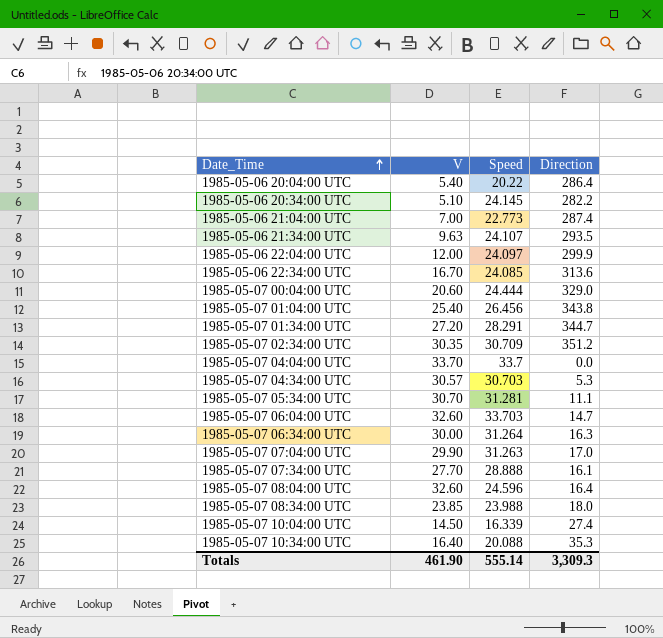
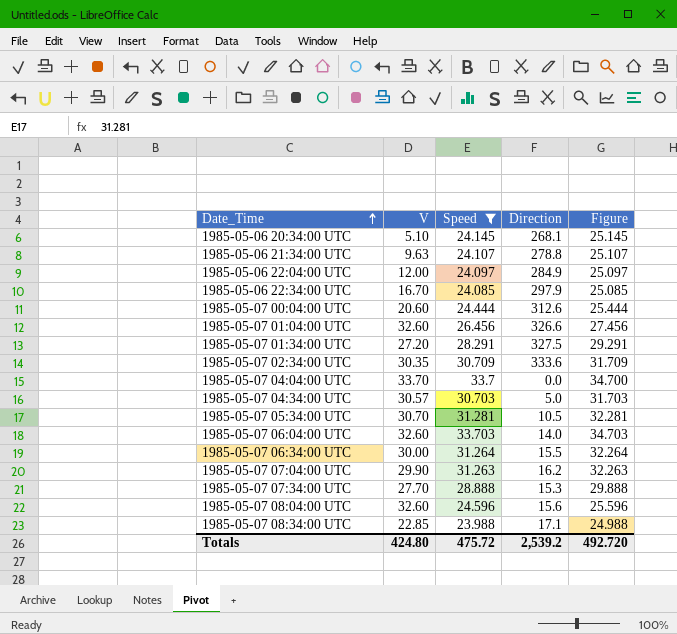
filter: none -> Speed >= 23.988
column Figure | formula: none -> [Speed] + 1
1985-05-06 20:34:00 UTC | Direction: 282.2 -> 268.1
1985-05-06 21:34:00 UTC | Direction: 293.5 -> 278.8
1985-05-06 22:04:00 UTC | Direction: 299.9 -> 284.9
1985-05-06 22:34:00 UTC | Direction: 313.6 -> 297.9
1985-05-07 00:04:00 UTC | Direction: 329.0 -> 312.6
1985-05-07 01:04:00 UTC | V: 25.40 -> 32.60
1985-05-07 01:04:00 UTC | Direction: 343.8 -> 326.6
1985-05-07 01:34:00 UTC | Direction: 344.7 -> 327.5
1985-05-07 02:34:00 UTC | Direction: 351.2 -> 333.6
1985-05-07 04:34:00 UTC | Direction: 5.3 -> 5.0
1985-05-07 05:34:00 UTC | Direction: 11.1 -> 10.5
1985-05-07 06:04:00 UTC | Direction: 14.7 -> 14.0
1985-05-07 06:34:00 UTC | Direction: 16.3 -> 15.5
1985-05-07 07:04:00 UTC | Direction: 17.0 -> 16.2
1985-05-07 07:34:00 UTC | Direction: 16.1 -> 15.3
1985-05-07 08:04:00 UTC | Direction: 16.4 -> 15.6
1985-05-07 08:34:00 UTC | V: 23.85 -> 22.85
1985-05-07 08:34:00 UTC | Direction: 18.0 -> 17.1
Totals | V: 461.90 -> 424.80
Totals | Speed: 555.14 -> 475.72
Totals | Direction: 3,309.3 -> 2,539.2

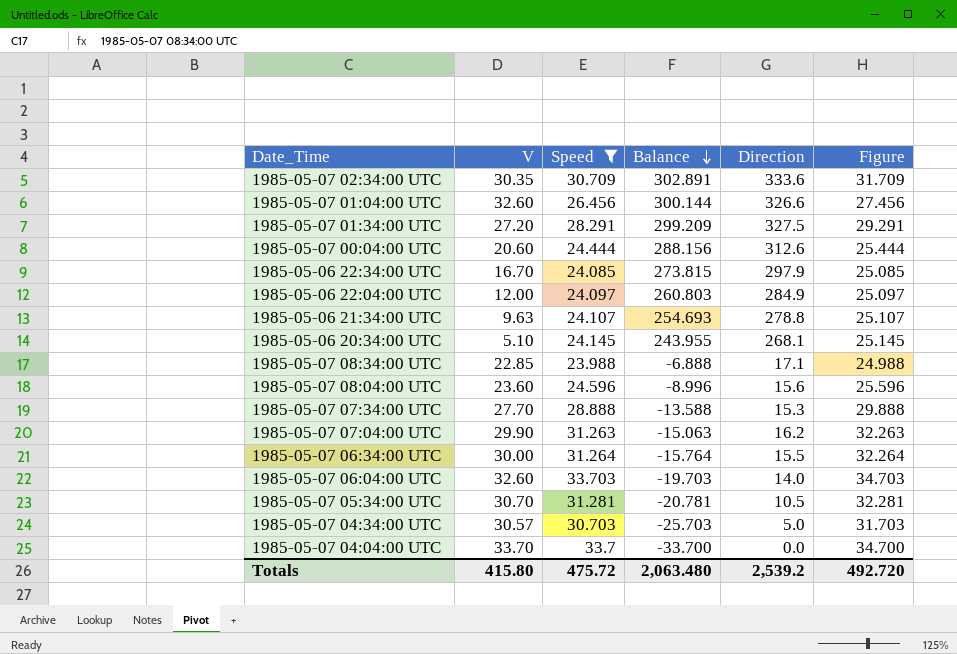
row order: Date_Time ascending -> Balance descending
column Balance | formula: none -> [Direction] - [Speed]
1985-05-07 08:04:00 UTC | V: 32.60 -> 23.60
Totals | V: 424.80 -> 415.80

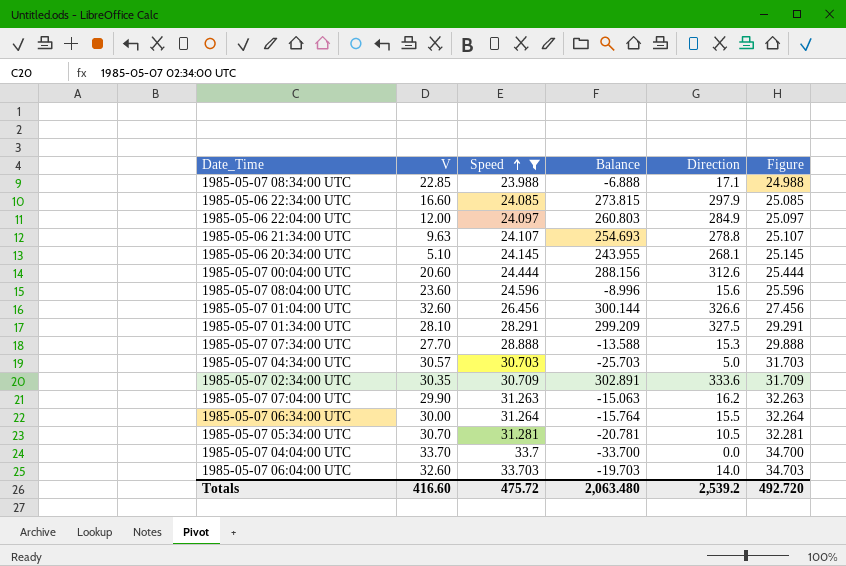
row order: Balance descending -> Speed ascending
1985-05-06 22:34:00 UTC | V: 16.70 -> 16.60
1985-05-07 01:34:00 UTC | V: 27.20 -> 28.10
Totals | V: 415.80 -> 416.60

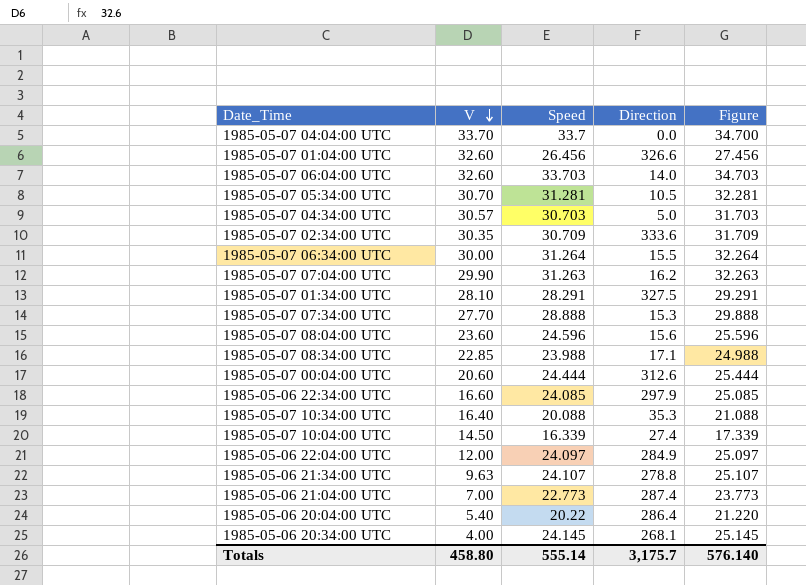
filter: Speed >= 23.988 -> none
row order: Speed ascending -> V descending
column Balance | formula: [Direction] - [Speed] -> none
1985-05-06 20:34:00 UTC | V: 5.10 -> 4.00
Totals | V: 416.60 -> 458.80
Totals | Speed: 475.72 -> 555.14
Totals | Direction: 2,539.2 -> 3,175.7
Totals | Figure: 492.720 -> 576.140

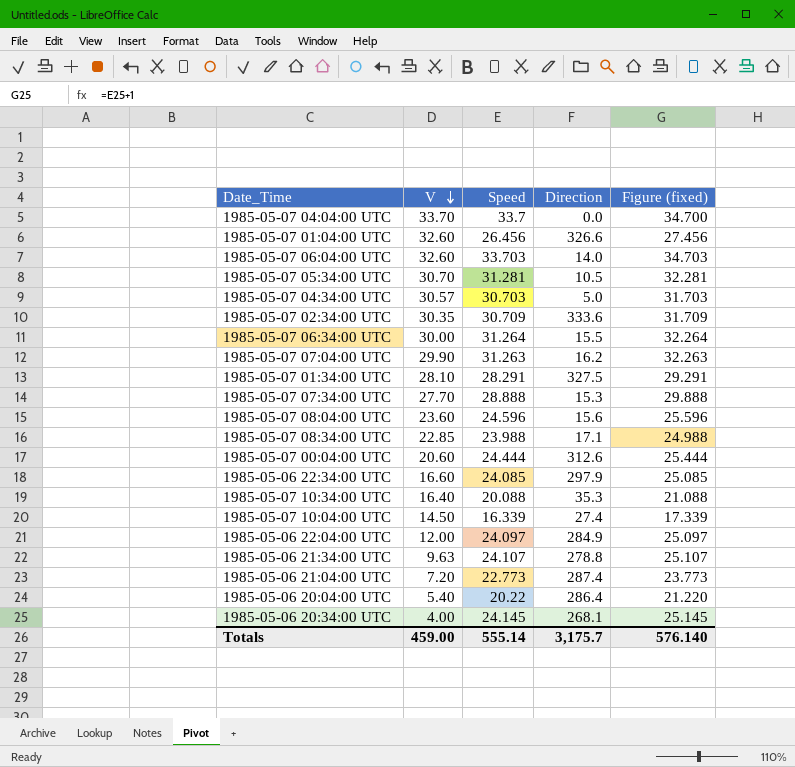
column name: Figure -> Figure (fixed)
1985-05-06 21:04:00 UTC | V: 7.00 -> 7.20
Totals | V: 458.80 -> 459.00

